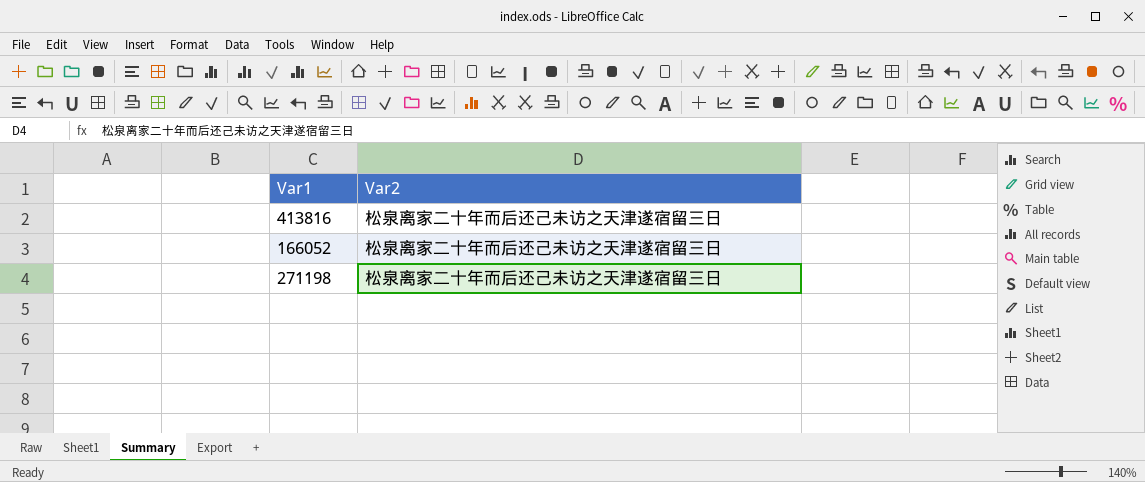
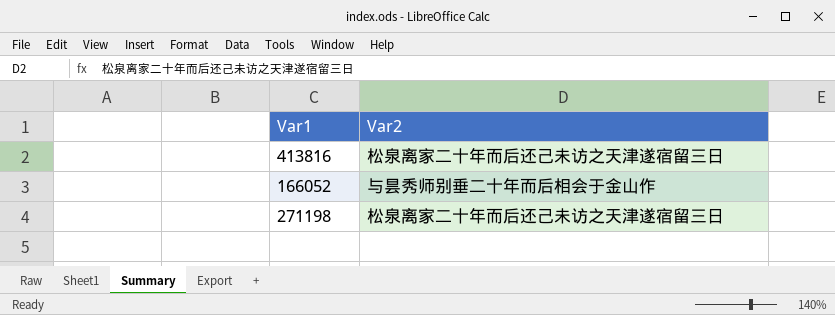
166052 | Var2: 松泉离家二十年而后还己未访之天津遂宿留三日 -> 与昙秀师别垂二十年而后相会于金山作

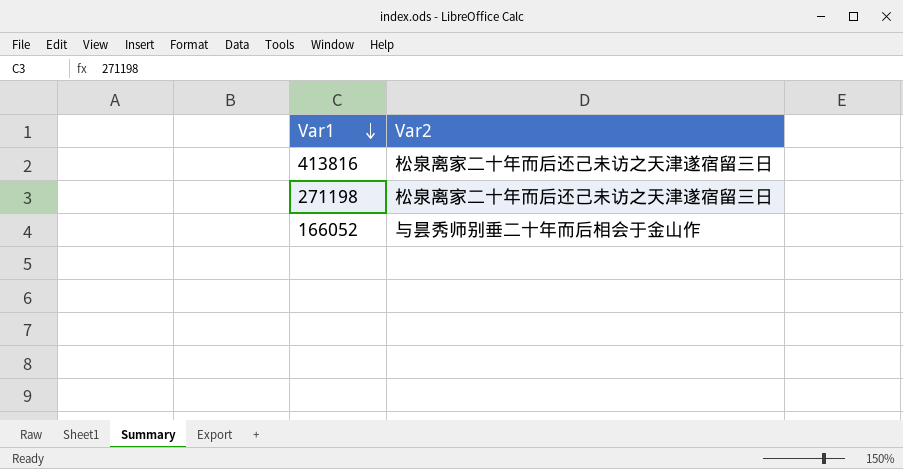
row order: none -> Var1 descending

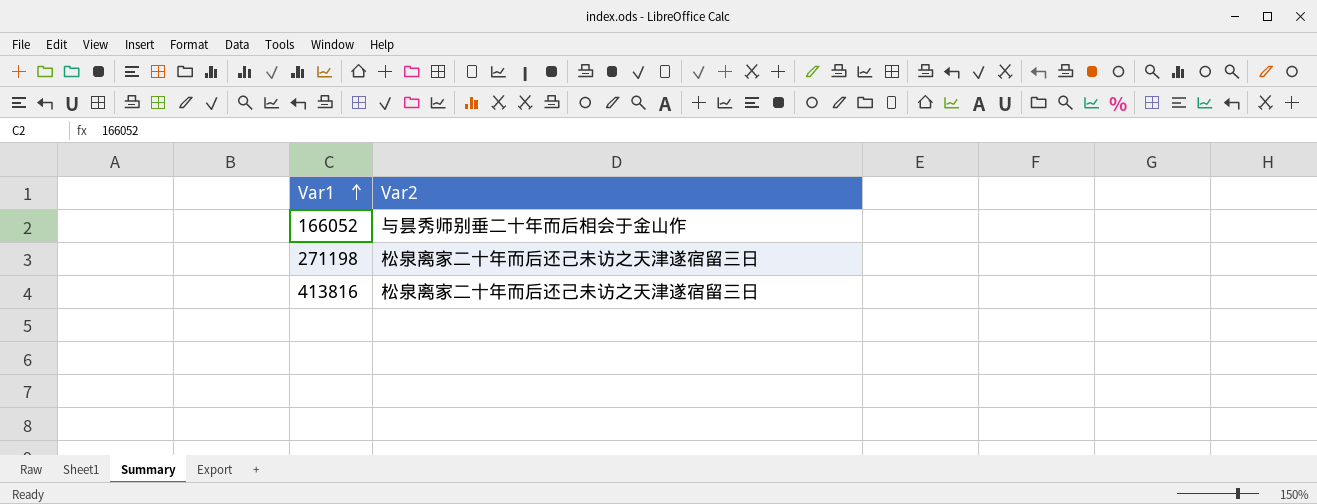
row order: Var1 descending -> Var1 ascending

